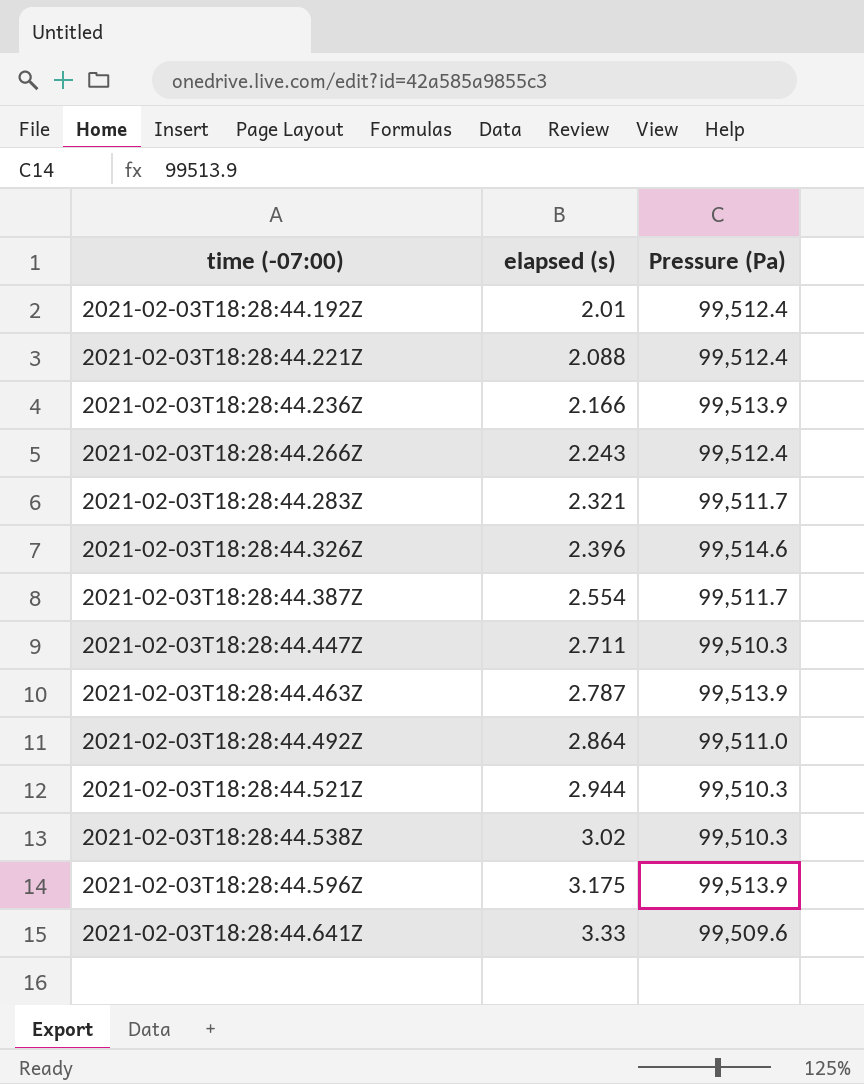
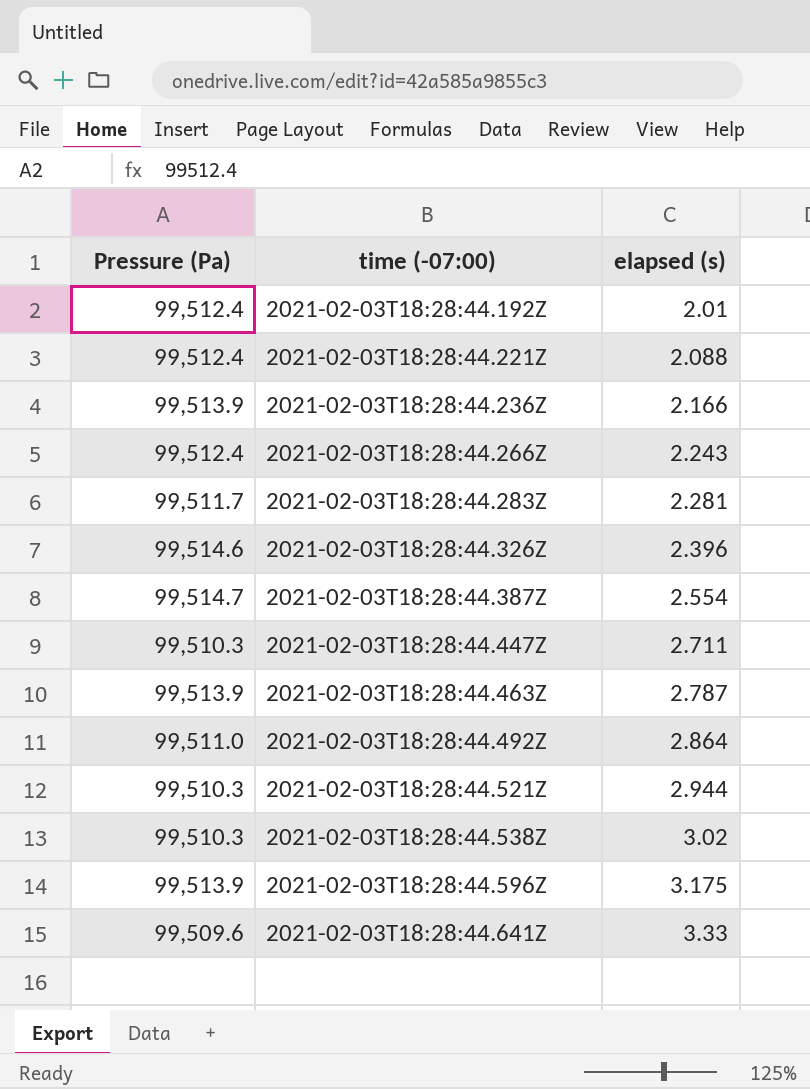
column Pressure (Pa) | position: 3 -> 1
2021-02-03T18:28:44.283Z | elapsed (s): 2.321 -> 2.281
2021-02-03T18:28:44.387Z | Pressure (Pa): 99,511.7 -> 99,514.7

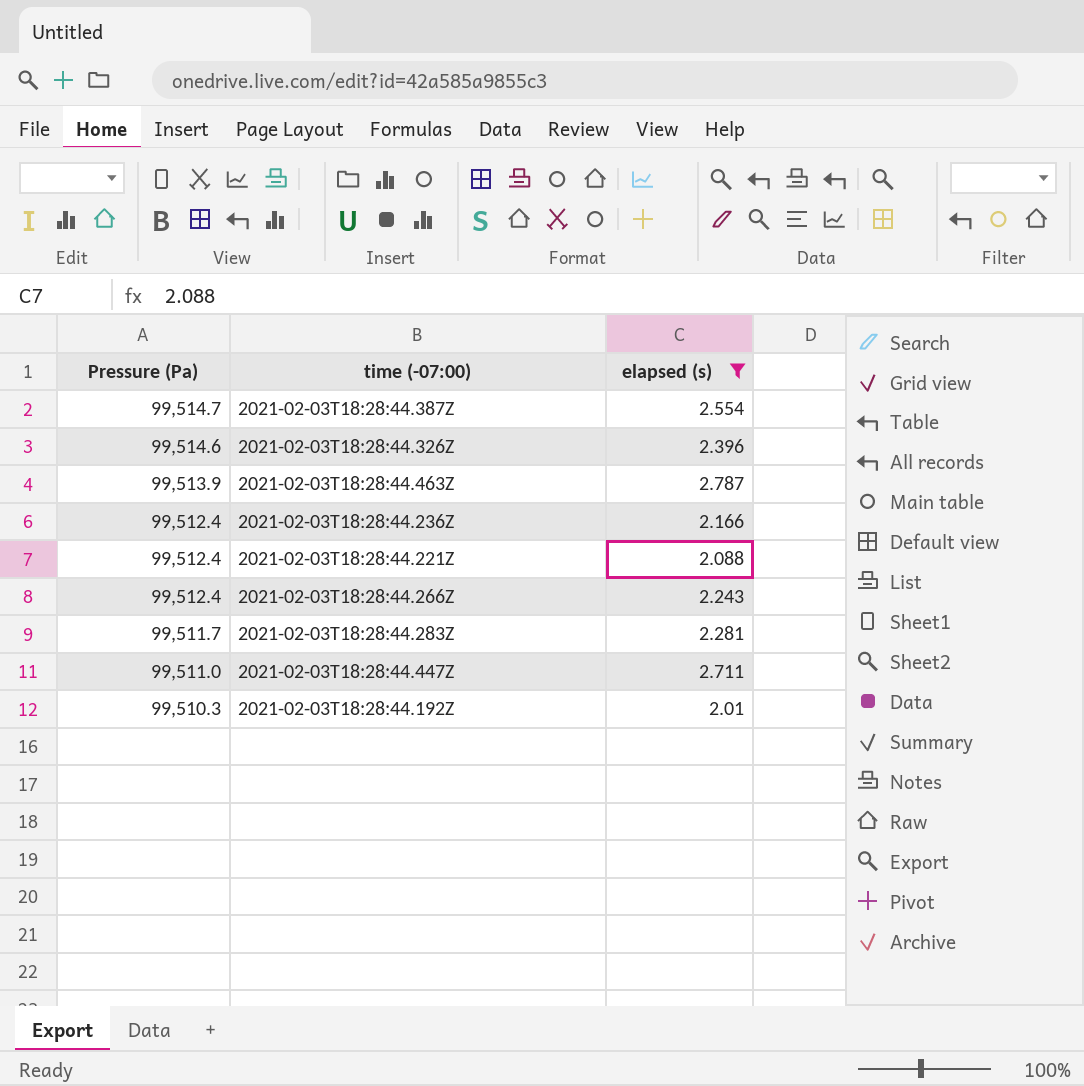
filter: none -> elapsed (s) <= 2.787
row order: time (-07:00) ascending -> Pressure (Pa) descending
2021-02-03T18:28:44.236Z | Pressure (Pa): 99,513.9 -> 99,512.4
2021-02-03T18:28:44.447Z | Pressure (Pa): 99,510.3 -> 99,511.0
2021-02-03T18:28:44.192Z | Pressure (Pa): 99,512.4 -> 99,510.3

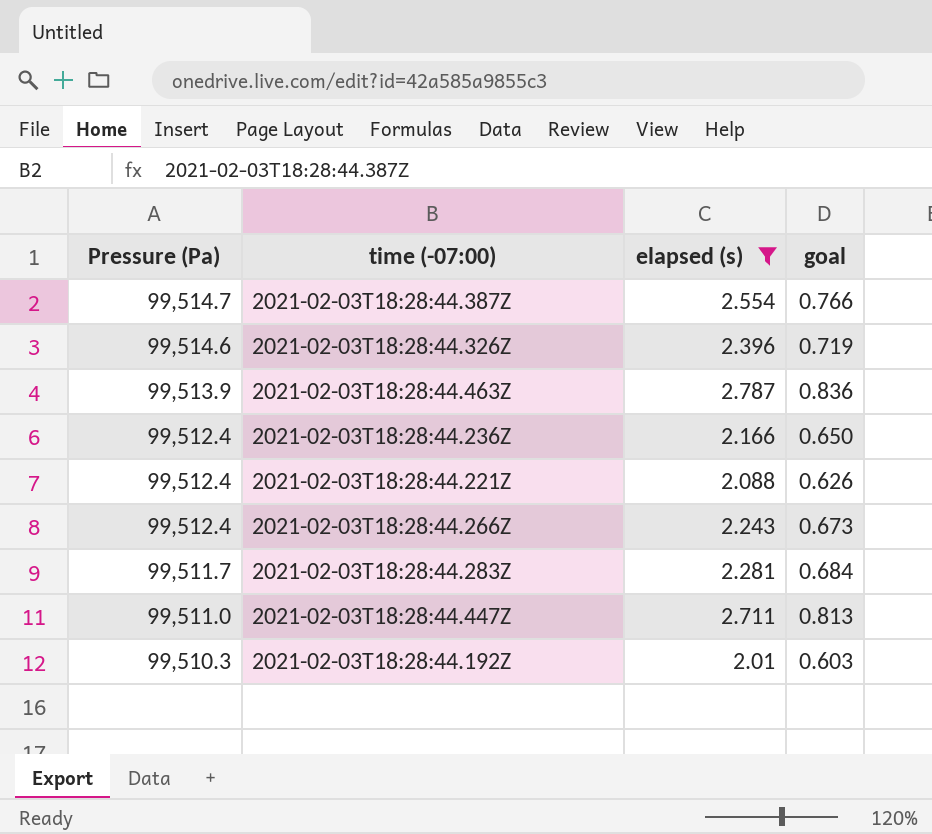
column goal | formula: none -> [elapsed (s)] * 0.3

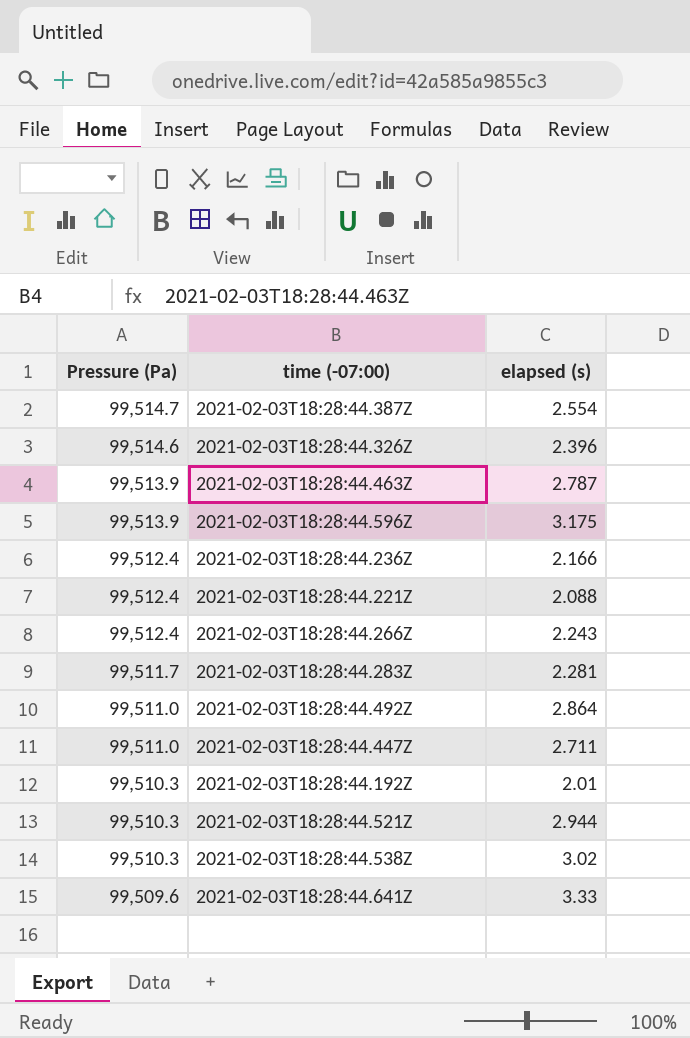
filter: elapsed (s) <= 2.787 -> none
column goal | formula: [elapsed (s)] * 0.3 -> none

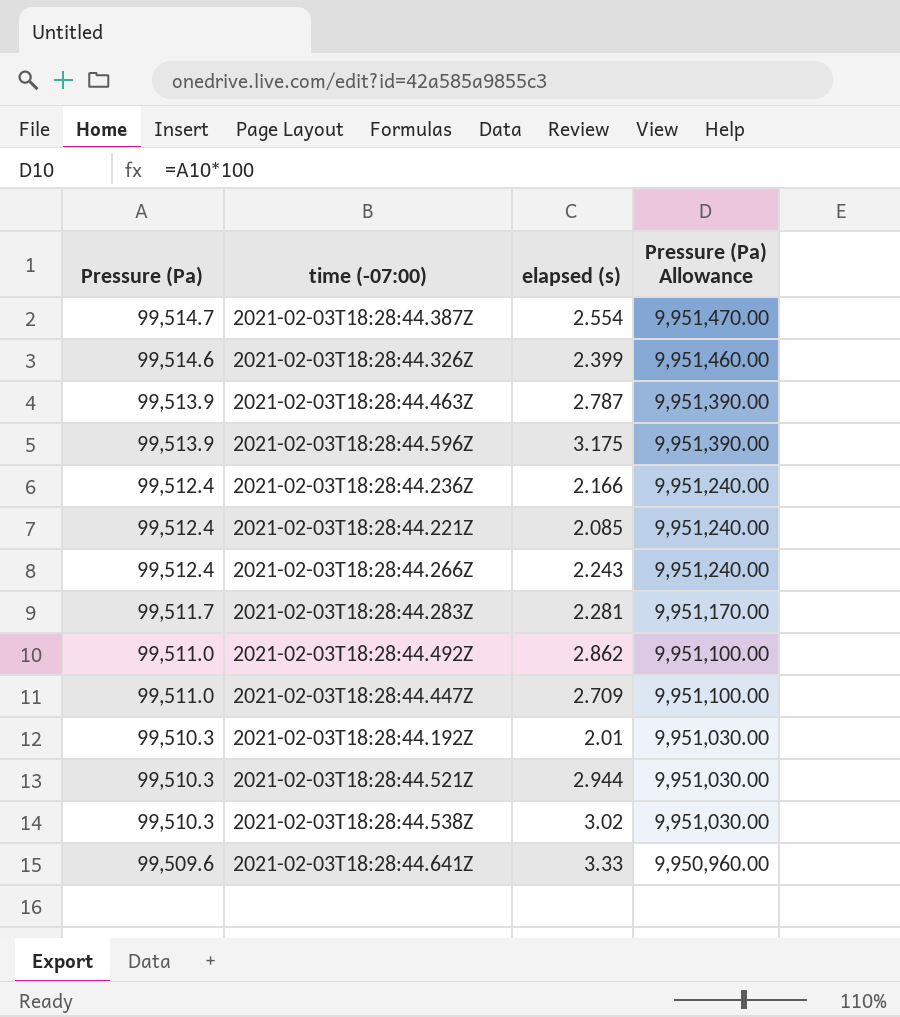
column Pressure (Pa) Allowance | formula: none -> [Pressure (Pa)] * 100
2021-02-03T18:28:44.326Z | elapsed (s): 2.396 -> 2.399
2021-02-03T18:28:44.221Z | elapsed (s): 2.088 -> 2.085
2021-02-03T18:28:44.492Z | elapsed (s): 2.864 -> 2.862
2021-02-03T18:28:44.447Z | elapsed (s): 2.711 -> 2.709

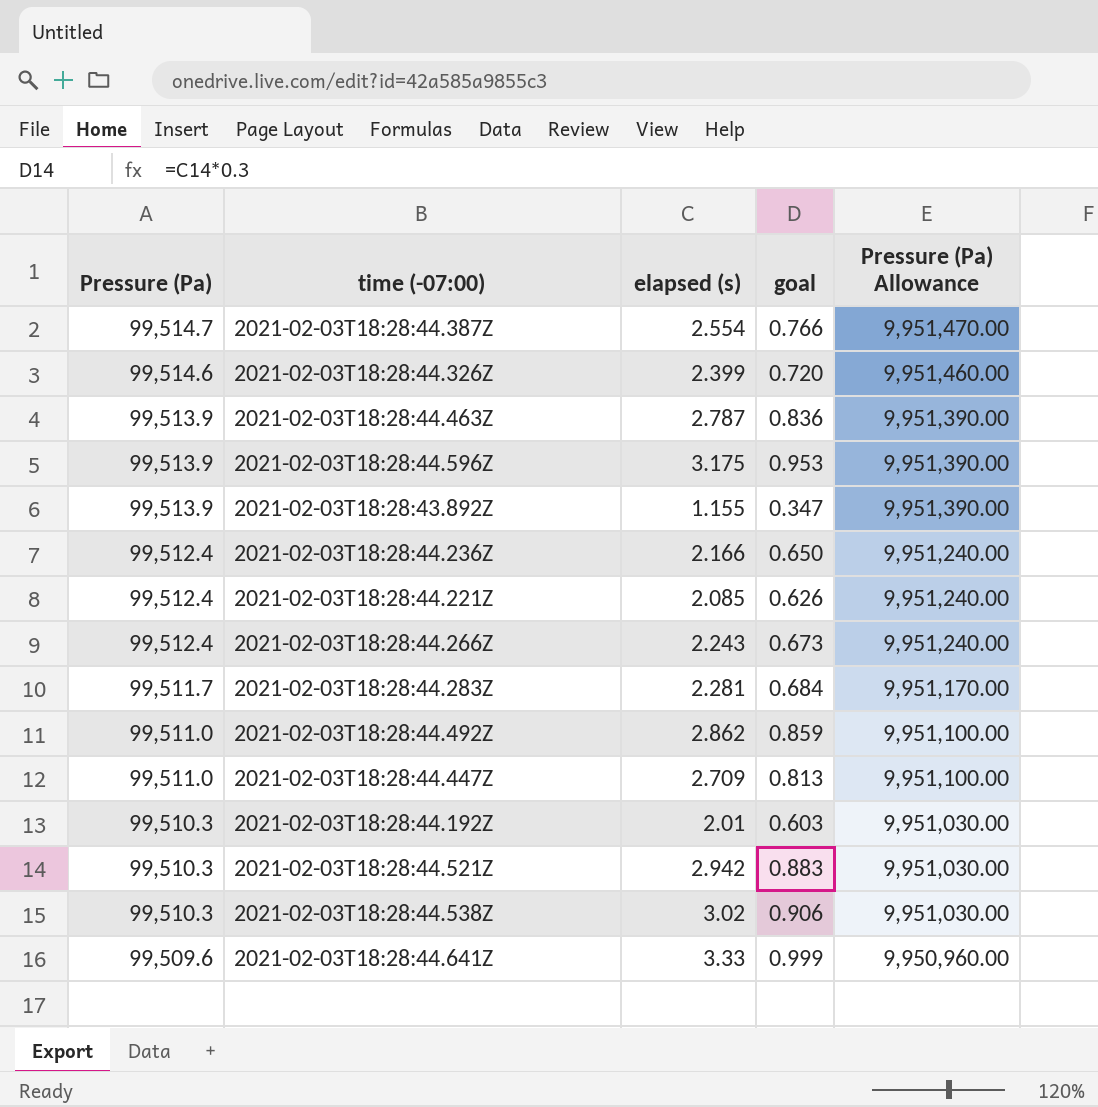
column goal | formula: none -> [elapsed (s)] * 0.3
row 2021-02-03T18:28:43.892Z: none -> 99,513.9 | 1.155 | 0.347 | 9,951,390.00
2021-02-03T18:28:44.521Z | elapsed (s): 2.944 -> 2.942

